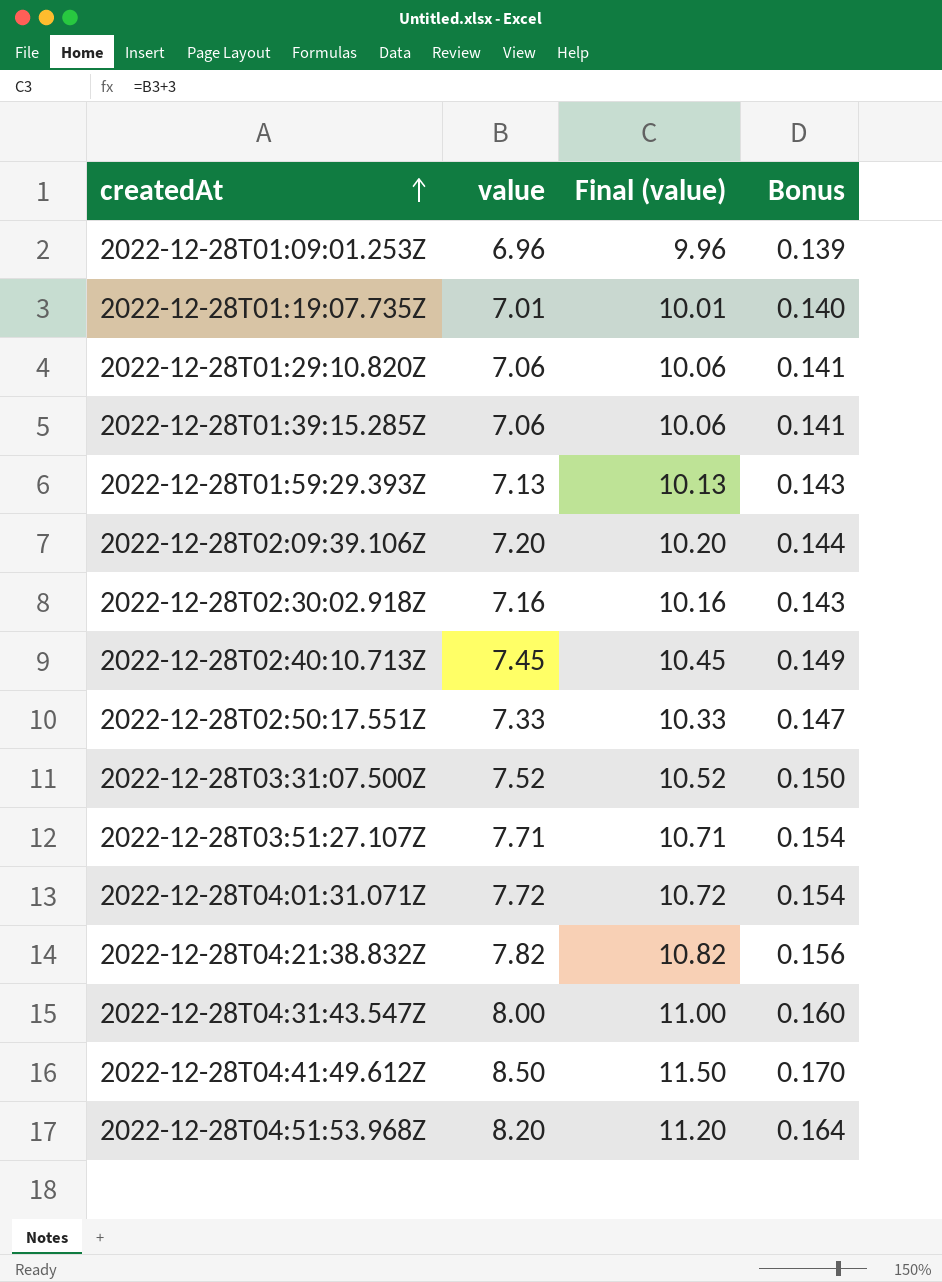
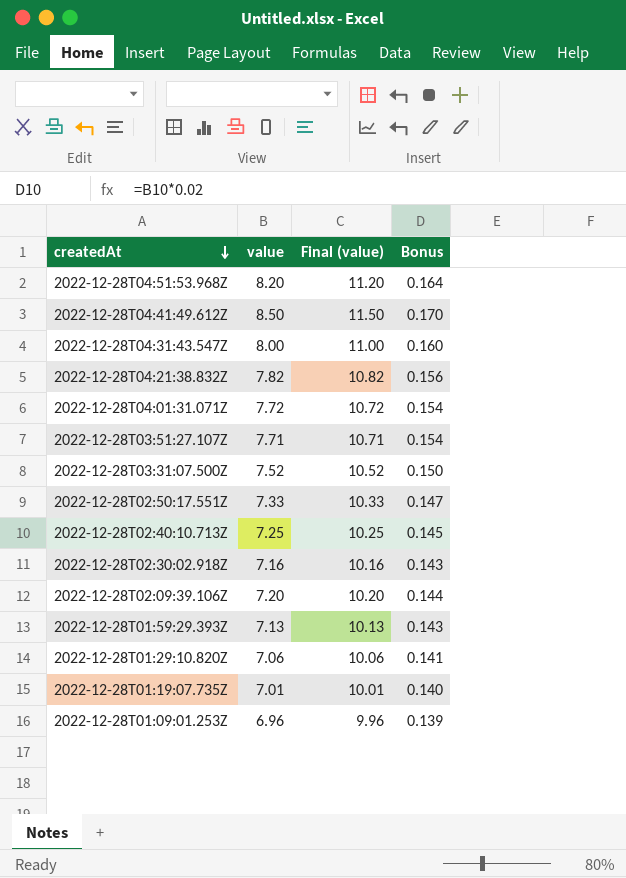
row order: createdAt ascending -> createdAt descending
row 2022-12-28T01:39:15.285Z: 7.06 | 10.06 | 0.141 -> none
2022-12-28T02:40:10.713Z | value: 7.45 -> 7.25
2022-12-28T02:40:10.713Z | Final (value): 10.45 -> 10.25
2022-12-28T02:40:10.713Z | Bonus: 0.149 -> 0.145

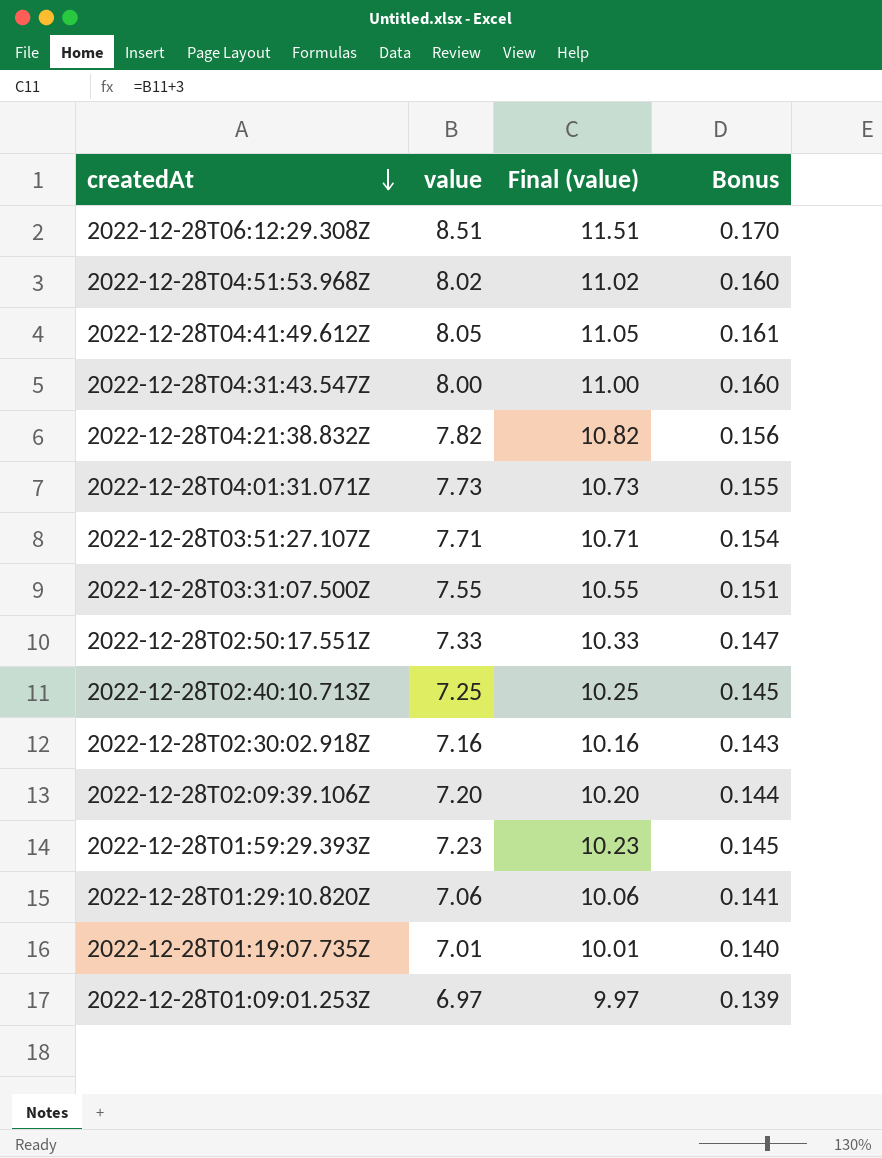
row 2022-12-28T06:12:29.308Z: none -> 8.51 | 11.51 | 0.170
2022-12-28T04:51:53.968Z | value: 8.20 -> 8.02
2022-12-28T04:51:53.968Z | Final (value): 11.20 -> 11.02
2022-12-28T04:51:53.968Z | Bonus: 0.164 -> 0.160
2022-12-28T04:41:49.612Z | value: 8.50 -> 8.05
2022-12-28T04:41:49.612Z | Final (value): 11.50 -> 11.05
2022-12-28T04:41:49.612Z | Bonus: 0.170 -> 0.161
2022-12-28T04:01:31.071Z | value: 7.72 -> 7.73
2022-12-28T04:01:31.071Z | Final (value): 10.72 -> 10.73
2022-12-28T04:01:31.071Z | Bonus: 0.154 -> 0.155
2022-12-28T03:31:07.500Z | value: 7.52 -> 7.55
2022-12-28T03:31:07.500Z | Final (value): 10.52 -> 10.55
2022-12-28T03:31:07.500Z | Bonus: 0.150 -> 0.151
2022-12-28T01:59:29.393Z | value: 7.13 -> 7.23
2022-12-28T01:59:29.393Z | Final (value): 10.13 -> 10.23
2022-12-28T01:59:29.393Z | Bonus: 0.143 -> 0.145
2022-12-28T01:09:01.253Z | value: 6.96 -> 6.97
2022-12-28T01:09:01.253Z | Final (value): 9.96 -> 9.97

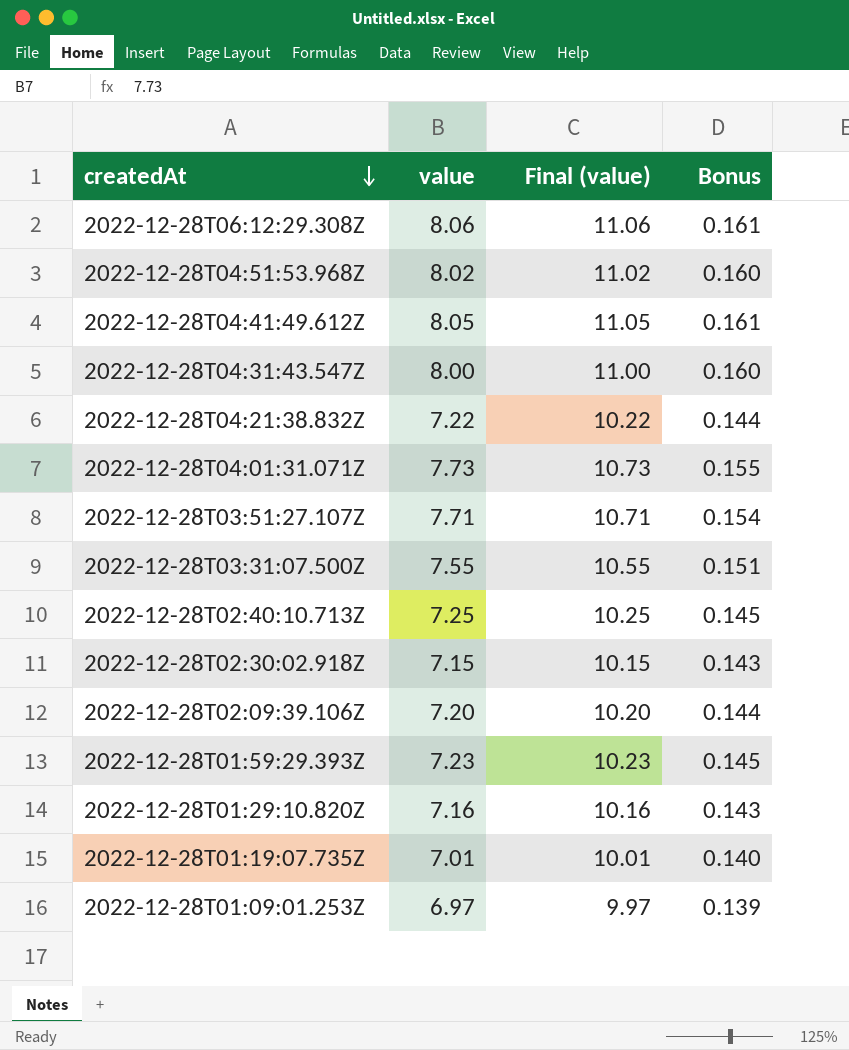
row 2022-12-28T02:50:17.551Z: 7.33 | 10.33 | 0.147 -> none
2022-12-28T06:12:29.308Z | value: 8.51 -> 8.06
2022-12-28T06:12:29.308Z | Final (value): 11.51 -> 11.06
2022-12-28T06:12:29.308Z | Bonus: 0.170 -> 0.161
2022-12-28T04:21:38.832Z | value: 7.82 -> 7.22
2022-12-28T04:21:38.832Z | Final (value): 10.82 -> 10.22
2022-12-28T04:21:38.832Z | Bonus: 0.156 -> 0.144
2022-12-28T02:30:02.918Z | value: 7.16 -> 7.15
2022-12-28T02:30:02.918Z | Final (value): 10.16 -> 10.15
2022-12-28T01:29:10.820Z | value: 7.06 -> 7.16
2022-12-28T01:29:10.820Z | Final (value): 10.06 -> 10.16
2022-12-28T01:29:10.820Z | Bonus: 0.141 -> 0.143

